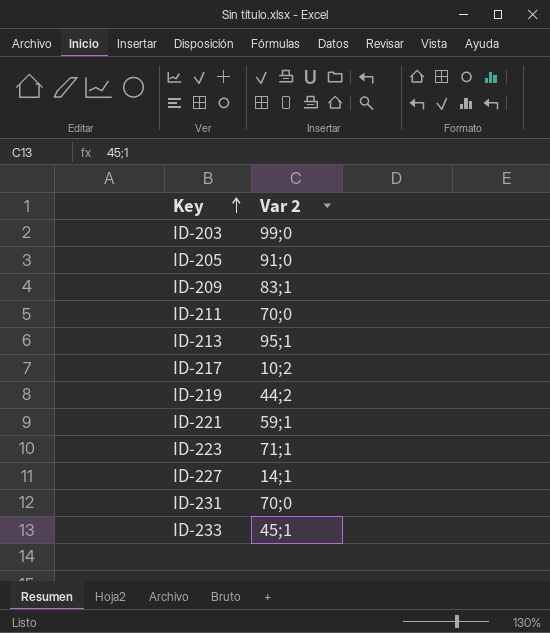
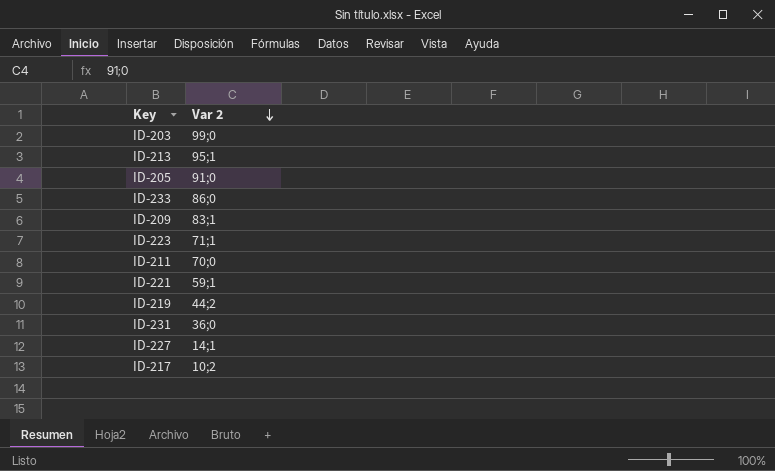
row order: Key ascending -> Var 2 descending
ID-233 | Var 2: 45;1 -> 86;0
ID-231 | Var 2: 70;0 -> 36;0

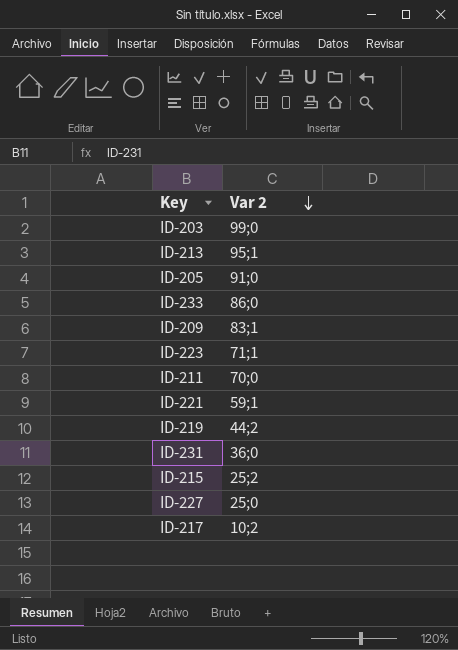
row ID-215: none -> 25;2
ID-227 | Var 2: 14;1 -> 25;0

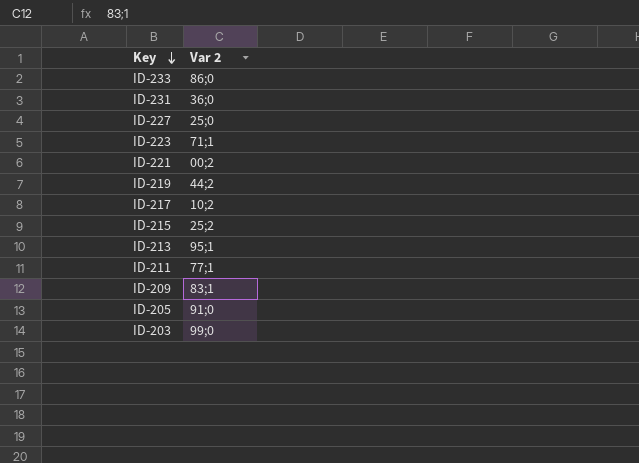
row order: Var 2 descending -> Key descending
ID-221 | Var 2: 59;1 -> 00;2
ID-211 | Var 2: 70;0 -> 77;1

